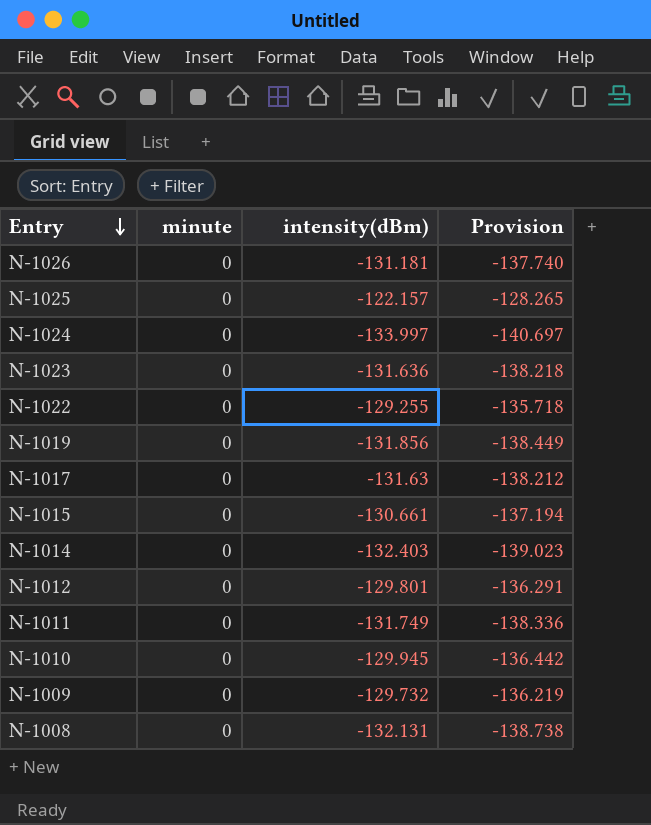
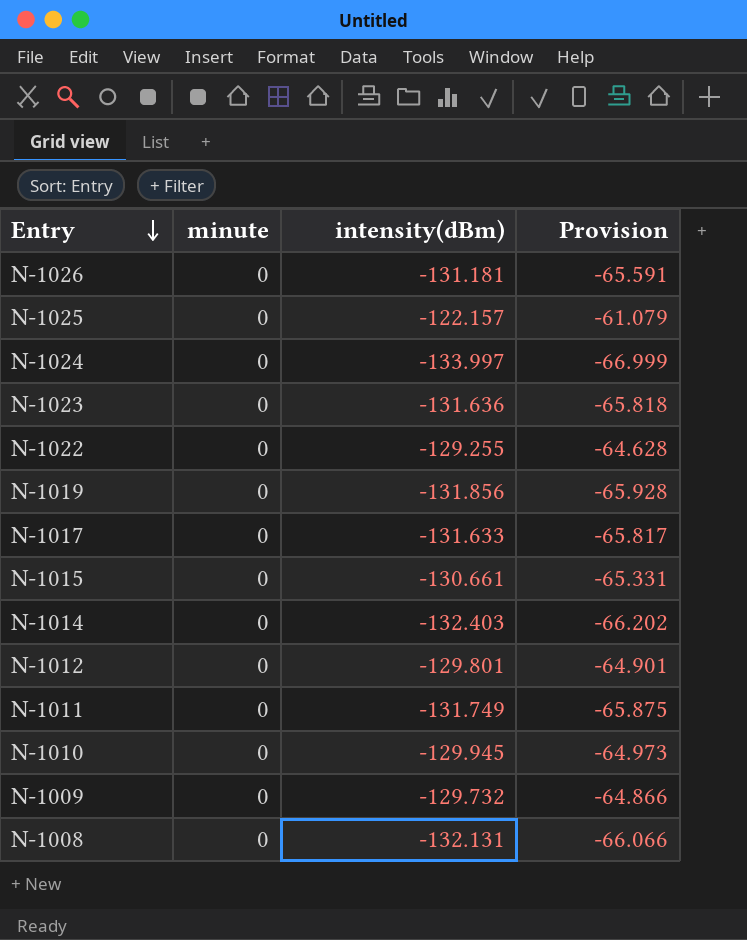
column Provision | formula: [intensity(dBm)] * 1.05 -> [intensity(dBm)] * 0.5
N-1017 | intensity(dBm): -131.63 -> -131.633

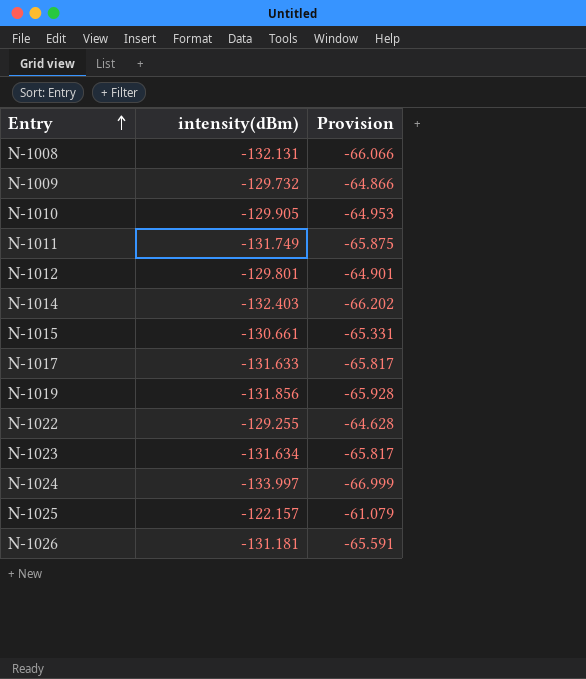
row order: Entry descending -> Entry ascending
column minute | position: 2 -> none
N-1010 | intensity(dBm): -129.945 -> -129.905
N-1010 | Provision: -64.973 -> -64.953
N-1023 | intensity(dBm): -131.636 -> -131.634
N-1023 | Provision: -65.818 -> -65.817

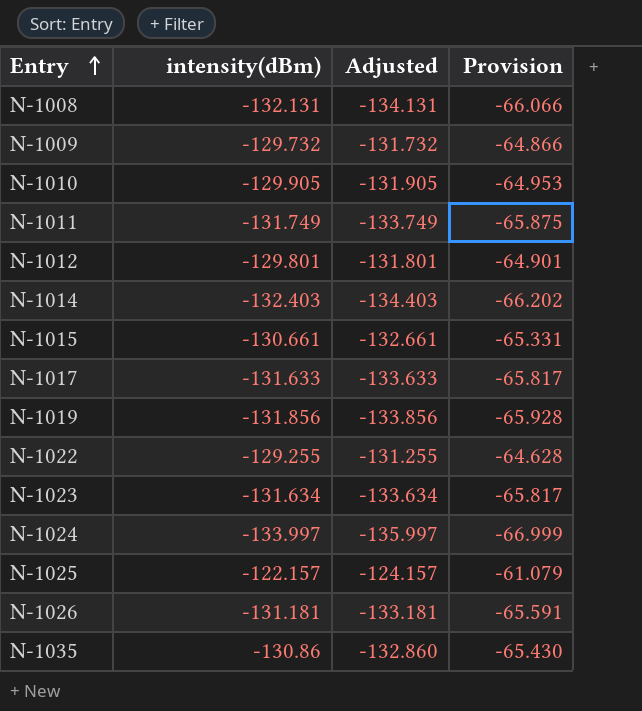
column Adjusted | formula: none -> [intensity(dBm)] - 2
row N-1035: none -> -130.86 | -132.860 | -65.430

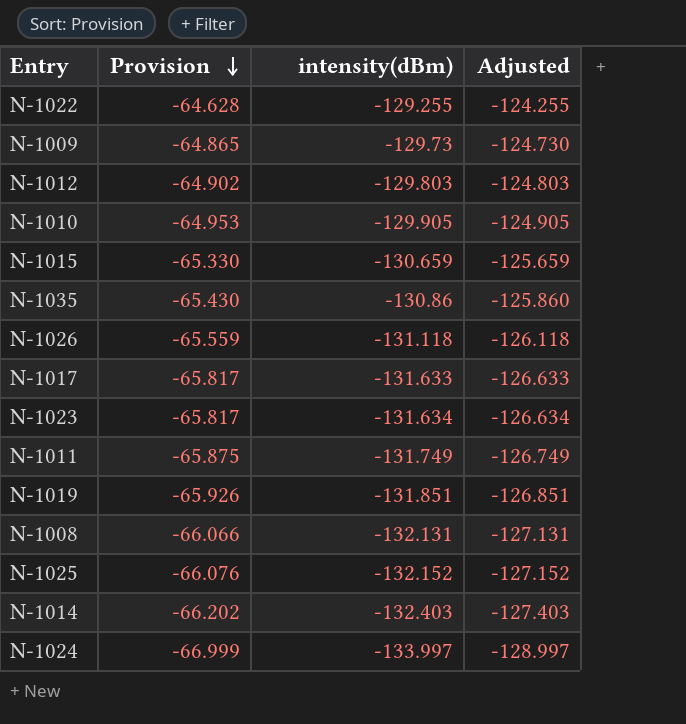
row order: Entry ascending -> Provision descending
column Provision | position: 4 -> 2
column Adjusted | formula: [intensity(dBm)] - 2 -> [intensity(dBm)] + 5
N-1009 | Provision: -64.866 -> -64.865
N-1009 | intensity(dBm): -129.732 -> -129.73
N-1012 | Provision: -64.901 -> -64.902
N-1012 | intensity(dBm): -129.801 -> -129.803
N-1015 | Provision: -65.331 -> -65.330
N-1015 | intensity(dBm): -130.661 -> -130.659
N-1026 | Provision: -65.591 -> -65.559
N-1026 | intensity(dBm): -131.181 -> -131.118
N-1019 | Provision: -65.928 -> -65.926
N-1019 | intensity(dBm): -131.856 -> -131.851
N-1025 | Provision: -61.079 -> -66.076
N-1025 | intensity(dBm): -122.157 -> -132.152

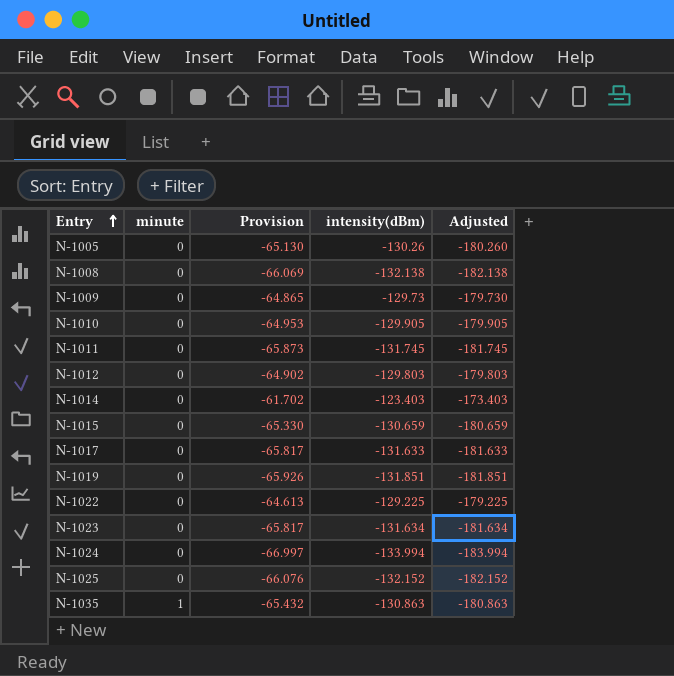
row order: Provision descending -> Entry ascending
column minute | position: none -> 2
column Adjusted | formula: [intensity(dBm)] + 5 -> [intensity(dBm)] - 50
row N-1026: -65.559 | -131.118 | -126.118 -> none
row N-1005: none -> 0 | -65.130 | -130.26 | -180.260
N-1008 | Provision: -66.066 -> -66.069
N-1008 | intensity(dBm): -132.131 -> -132.138
N-1011 | Provision: -65.875 -> -65.873
N-1011 | intensity(dBm): -131.749 -> -131.745
N-1014 | Provision: -66.202 -> -61.702
N-1014 | intensity(dBm): -132.403 -> -123.403
N-1022 | Provision: -64.628 -> -64.613
N-1022 | intensity(dBm): -129.255 -> -129.225
N-1024 | Provision: -66.999 -> -66.997
N-1024 | intensity(dBm): -133.997 -> -133.994
N-1035 | Provision: -65.430 -> -65.432
N-1035 | intensity(dBm): -130.86 -> -130.863

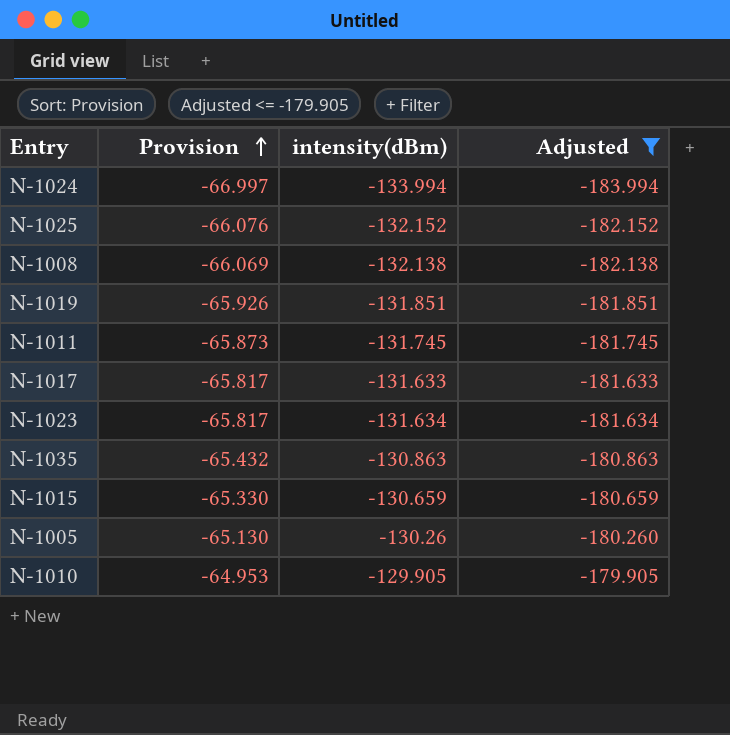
filter: none -> Adjusted <= -179.905
row order: Entry ascending -> Provision ascending
column minute | position: 2 -> none

